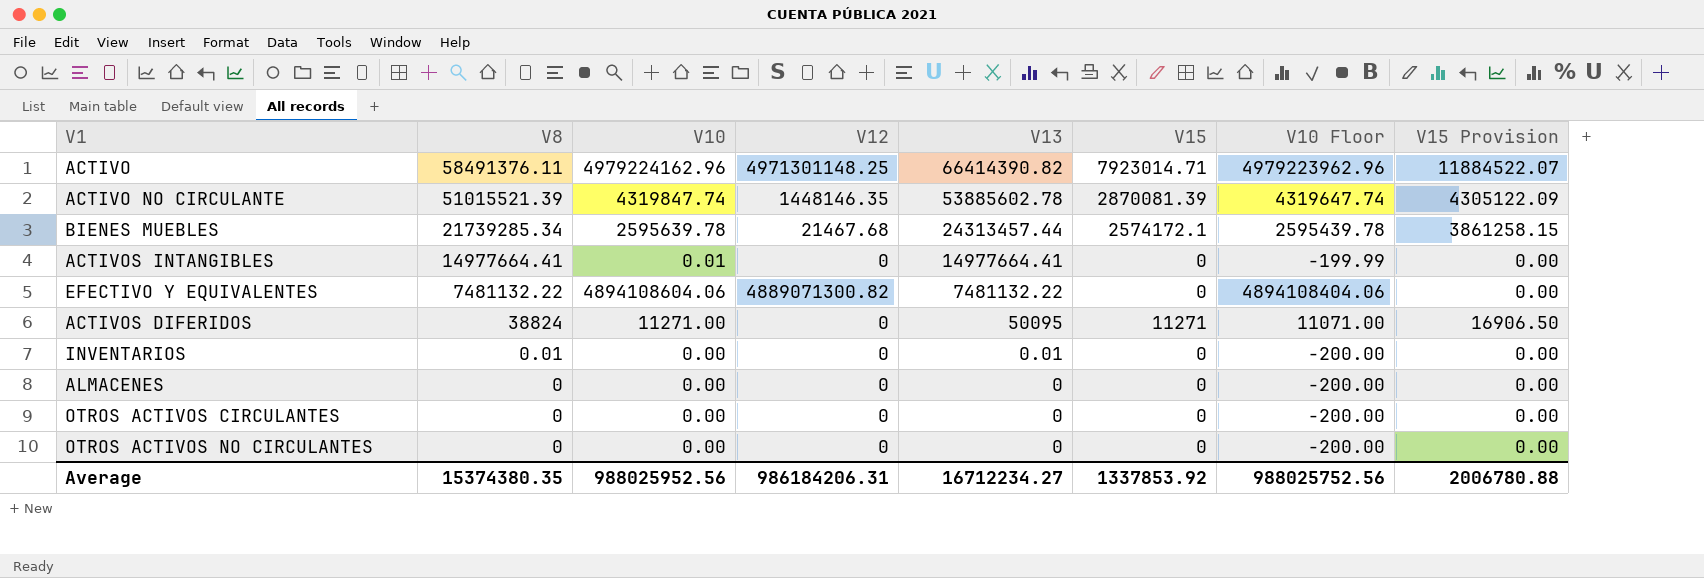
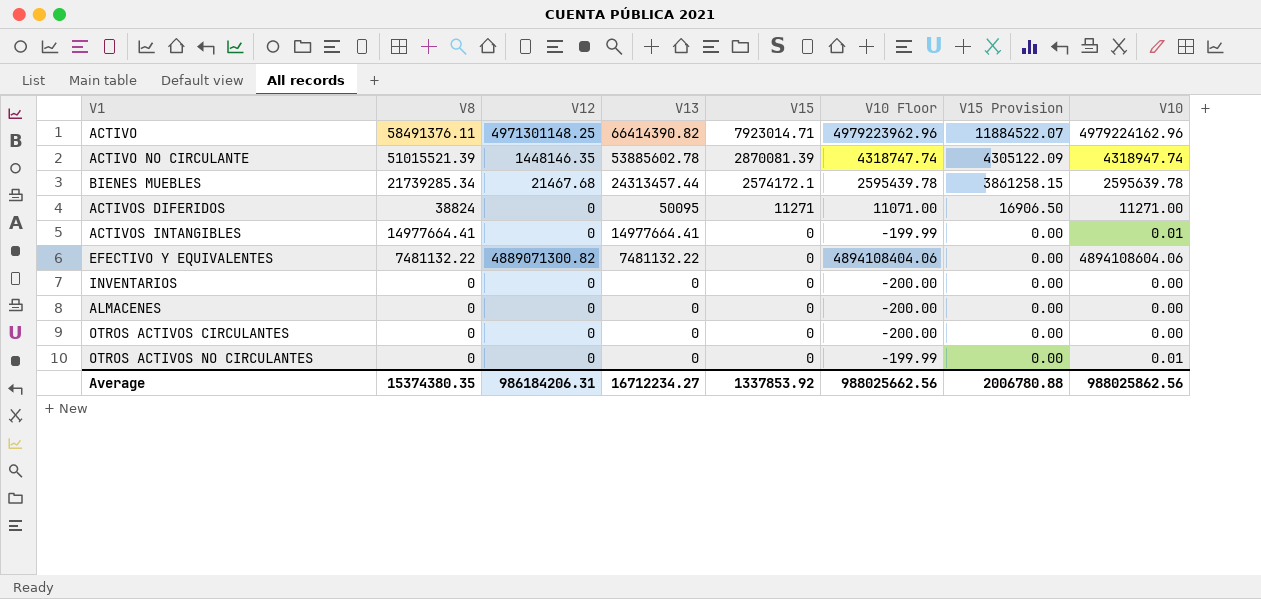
row order: V8 descending -> V15 descending
column V10 | position: 3 -> 8
ACTIVO NO CIRCULANTE | V10 Floor: 4319647.74 -> 4318747.74
ACTIVO NO CIRCULANTE | V10: 4319847.74 -> 4318947.74
INVENTARIOS | V8: 0.01 -> 0
INVENTARIOS | V13: 0.01 -> 0
OTROS ACTIVOS NO CIRCULANTES | V10 Floor: -200.00 -> -199.99
OTROS ACTIVOS NO CIRCULANTES | V10: 0.00 -> 0.01
Average | V10 Floor: 988025752.56 -> 988025662.56
Average | V10: 988025952.56 -> 988025862.56

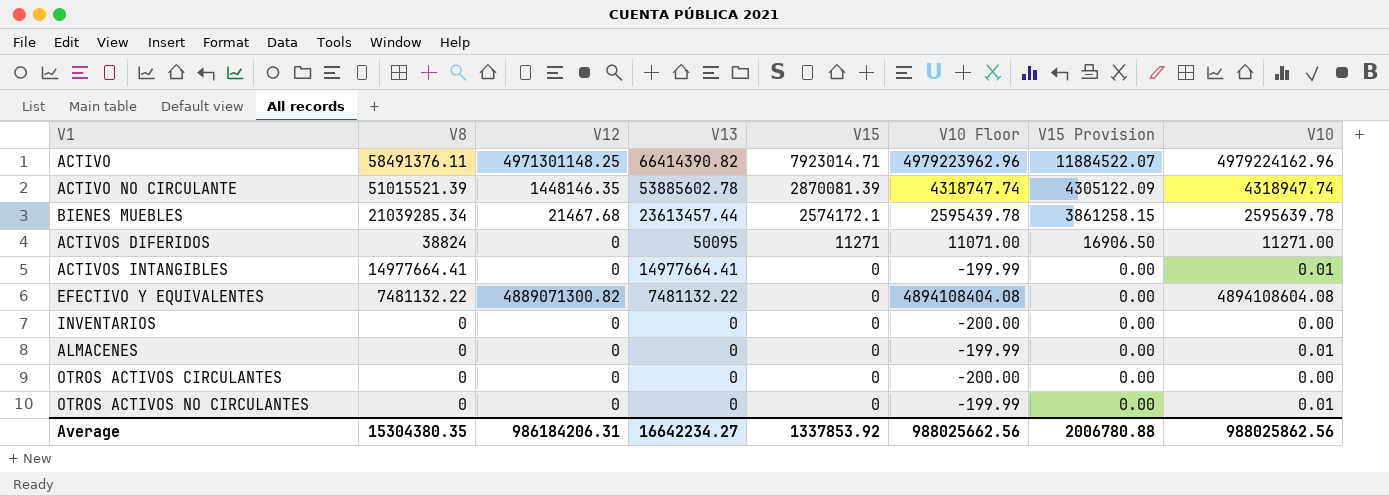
BIENES MUEBLES | V8: 21739285.34 -> 21039285.34
BIENES MUEBLES | V13: 24313457.44 -> 23613457.44
EFECTIVO Y EQUIVALENTES | V10 Floor: 4894108404.06 -> 4894108404.08
EFECTIVO Y EQUIVALENTES | V10: 4894108604.06 -> 4894108604.08
ALMACENES | V10 Floor: -200.00 -> -199.99
ALMACENES | V10: 0.00 -> 0.01
Average | V8: 15374380.35 -> 15304380.35
Average | V13: 16712234.27 -> 16642234.27

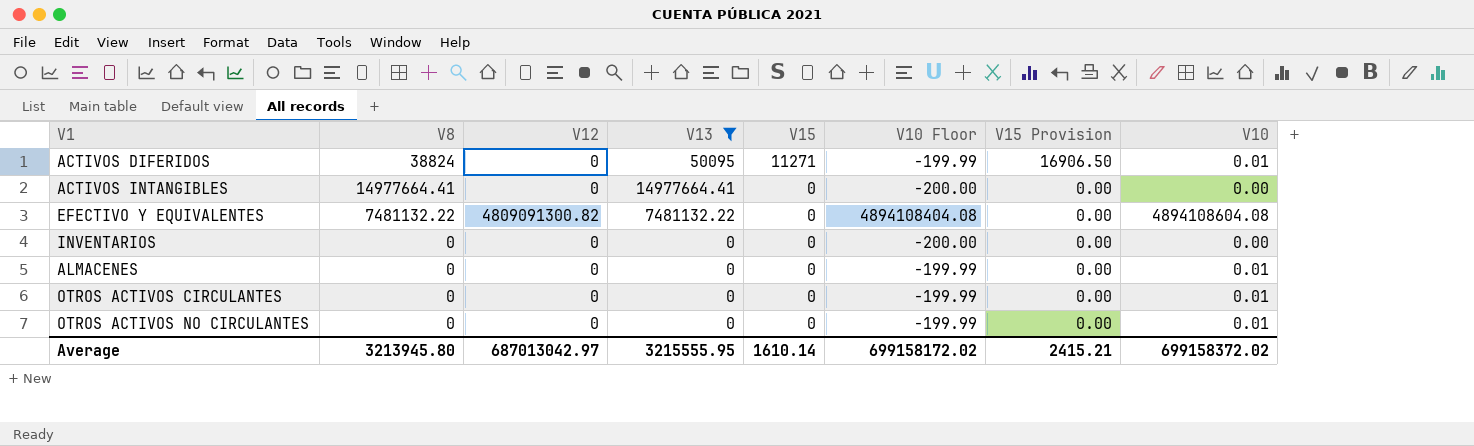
filter: none -> V13 <= 14977664.41
ACTIVOS DIFERIDOS | V10 Floor: 11071.00 -> -199.99
ACTIVOS DIFERIDOS | V10: 11271.00 -> 0.01
ACTIVOS INTANGIBLES | V10 Floor: -199.99 -> -200.00
ACTIVOS INTANGIBLES | V10: 0.01 -> 0.00
EFECTIVO Y EQUIVALENTES | V12: 4889071300.82 -> 4809091300.82
OTROS ACTIVOS CIRCULANTES | V10 Floor: -200.00 -> -199.99
OTROS ACTIVOS CIRCULANTES | V10: 0.00 -> 0.01
Average | V8: 15304380.35 -> 3213945.80
Average | V12: 986184206.31 -> 687013042.97
Average | V13: 16642234.27 -> 3215555.95
Average | V15: 1337853.92 -> 1610.14
Average | V10 Floor: 988025662.56 -> 699158172.02
Average | V15 Provision: 2006780.88 -> 2415.21
Average | V10: 988025862.56 -> 699158372.02

